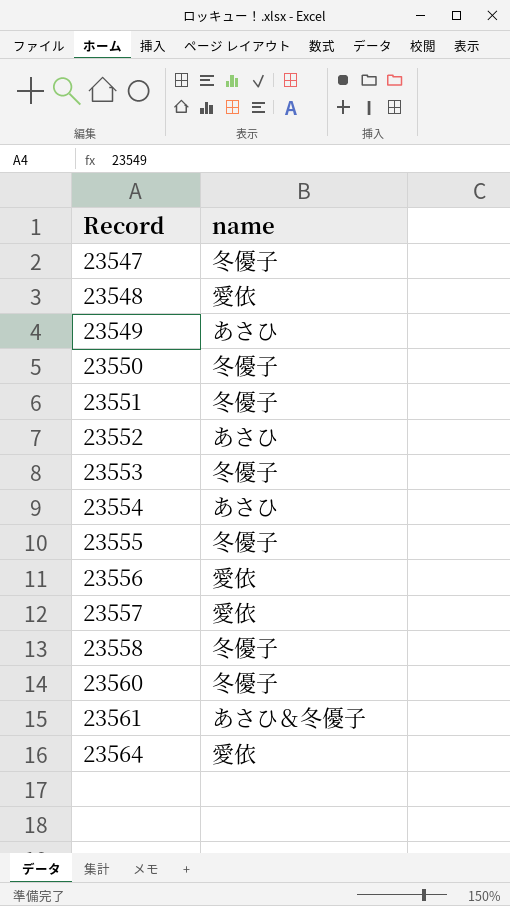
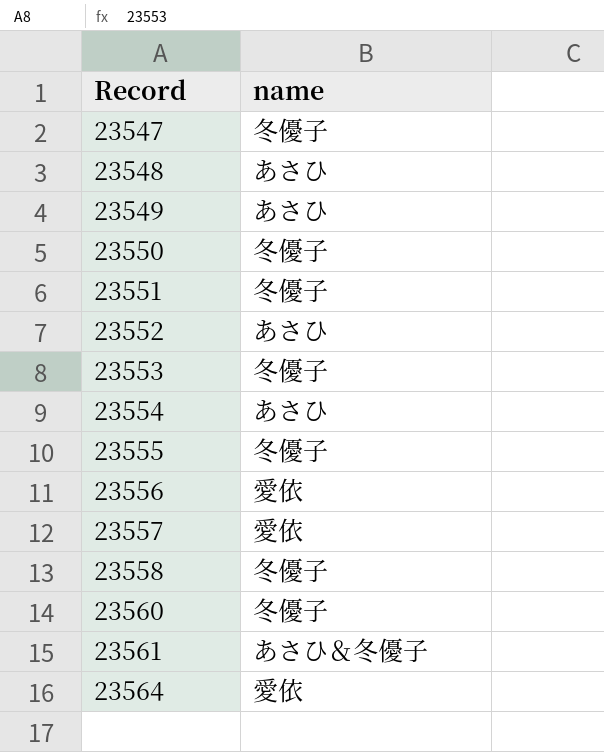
23548 | name: 愛依 -> あさひ

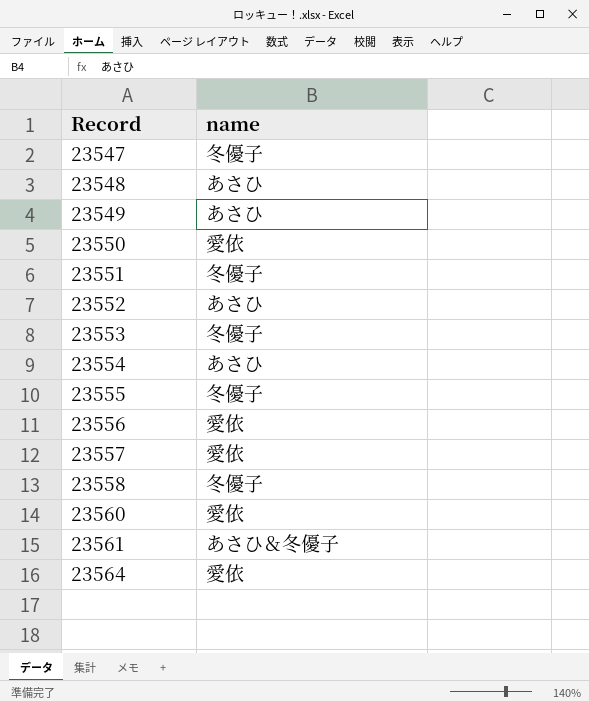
23550 | name: 冬優子 -> 愛依
23560 | name: 冬優子 -> 愛依

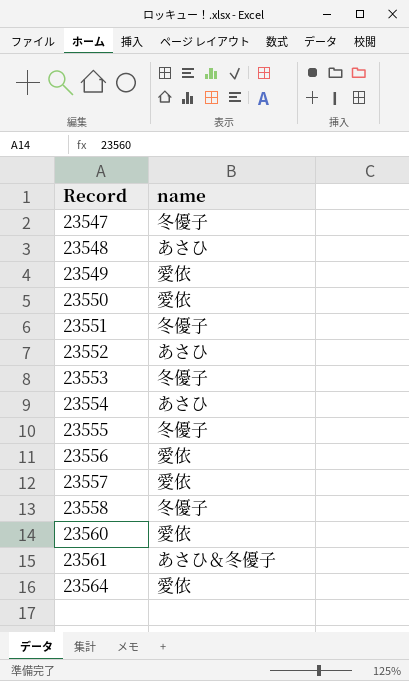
23549 | name: あさひ -> 愛依

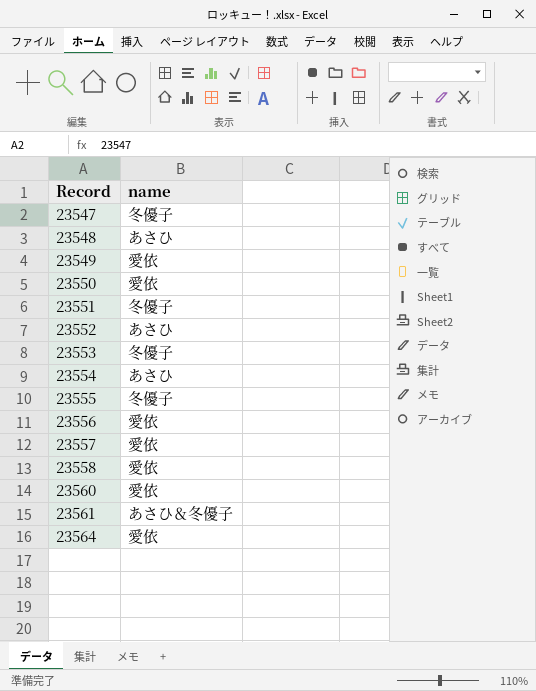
23558 | name: 冬優子 -> 愛依

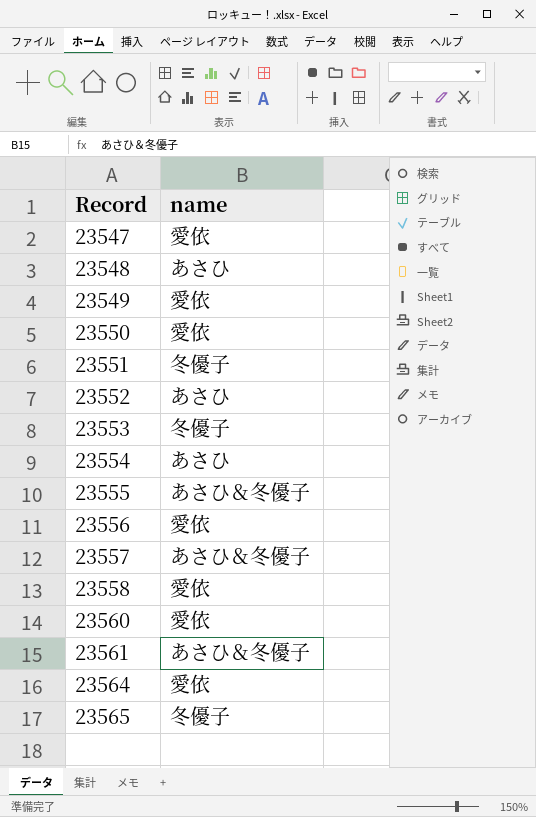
23547 | name: 冬優子 -> 愛依
23555 | name: 冬優子 -> あさひ＆冬優子
23557 | name: 愛依 -> あさひ＆冬優子
row 23565: none -> 冬優子

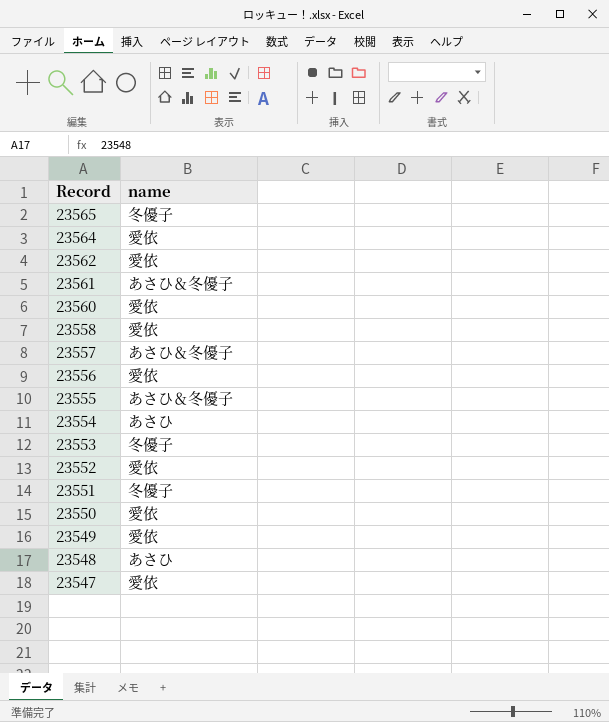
row order: Record ascending -> Record descending
row 23562: none -> 愛依
23552 | name: あさひ -> 愛依

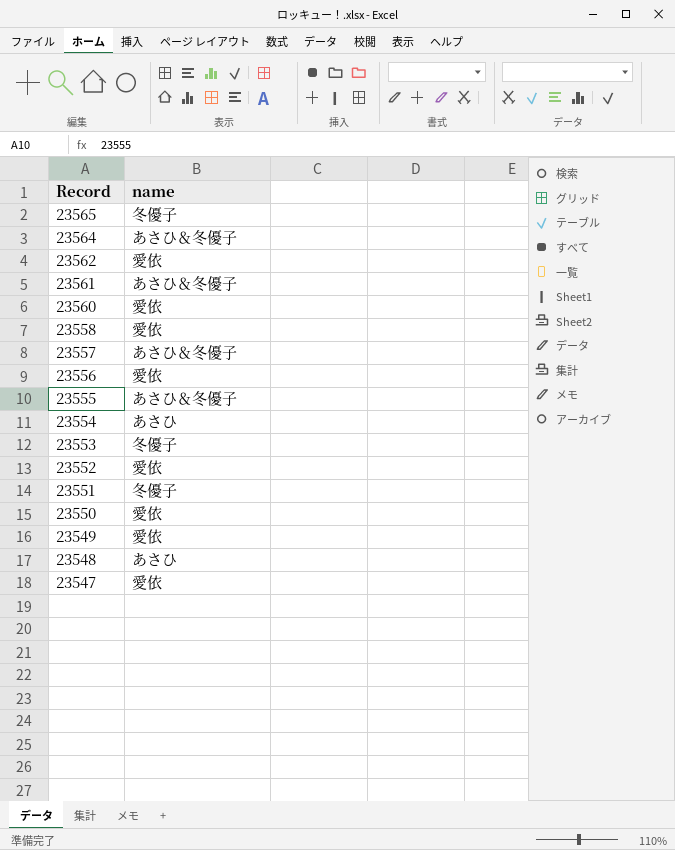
23564 | name: 愛依 -> あさひ＆冬優子

